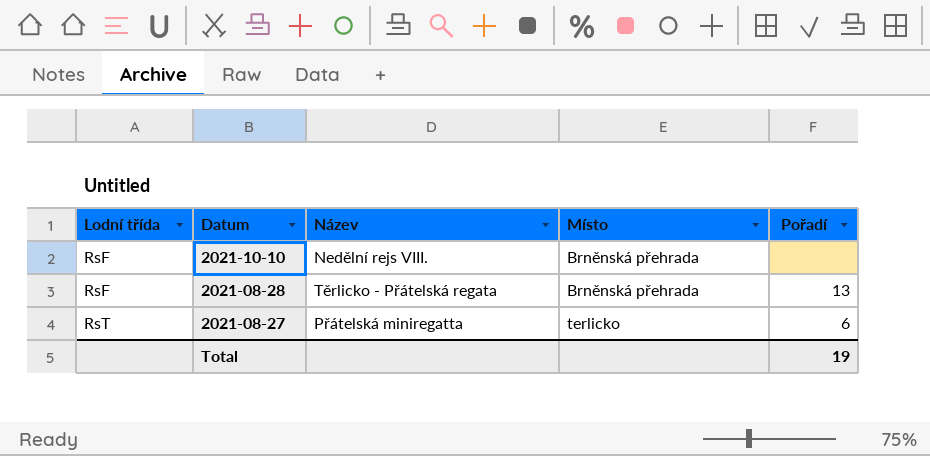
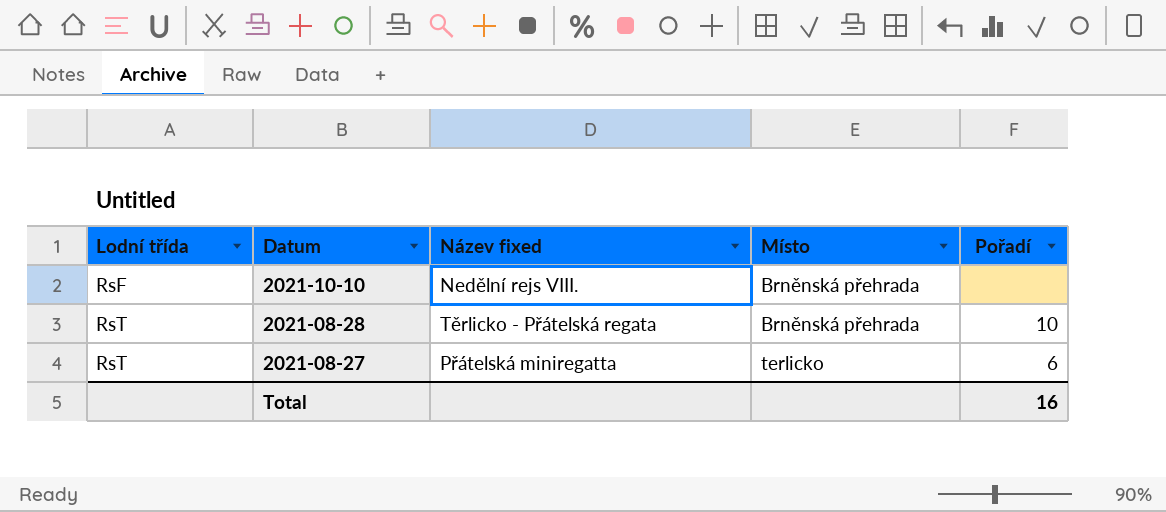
column name: Název -> Název fixed
2021-08-28 | Lodní třída: RsF -> RsT
2021-08-28 | Pořadí: 13 -> 10
Total | Pořadí: 19 -> 16

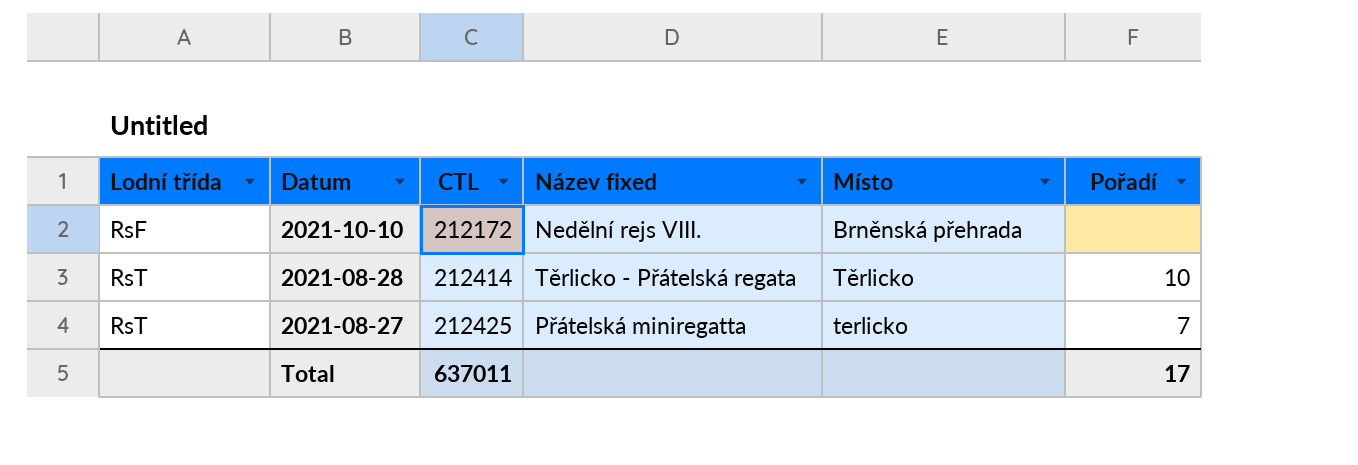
column CTL | position: none -> 3
2021-08-28 | Místo: Brněnská přehrada -> Těrlicko
2021-08-27 | Pořadí: 6 -> 7
Total | Pořadí: 16 -> 17

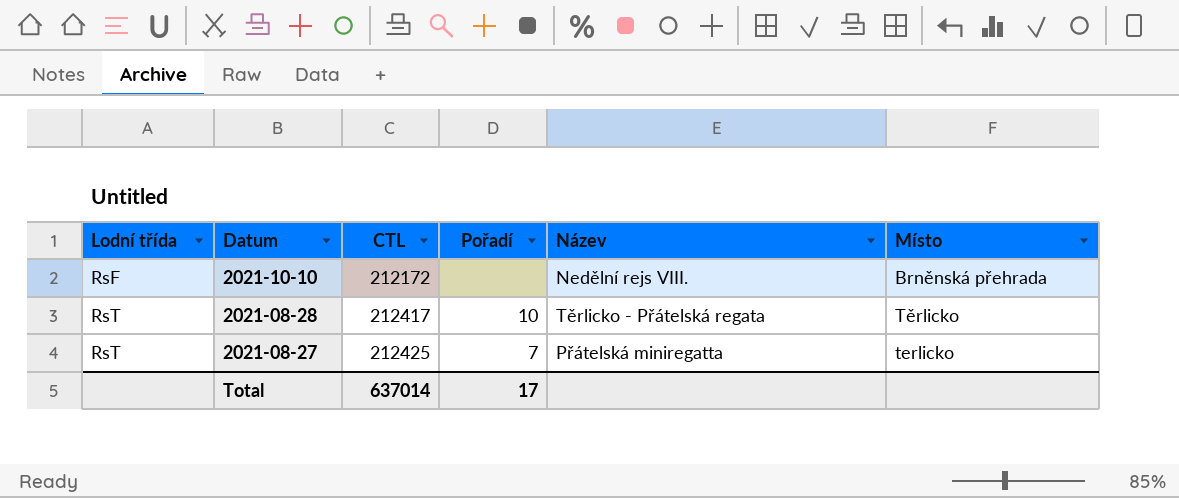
column Pořadí | position: 6 -> 4
column name: Název fixed -> Název
2021-08-28 | CTL: 212414 -> 212417
Total | CTL: 637011 -> 637014

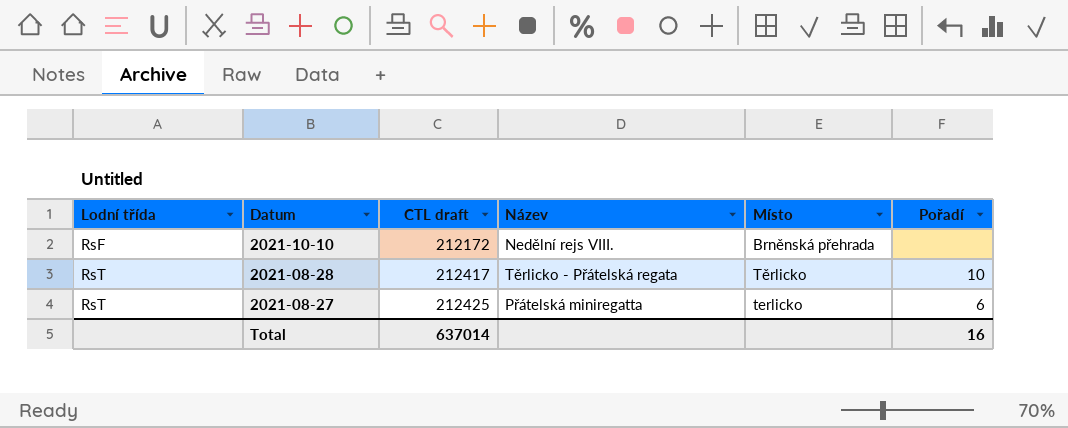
column name: CTL -> CTL draft
column Pořadí | position: 4 -> 6
2021-08-27 | Pořadí: 7 -> 6
Total | Pořadí: 17 -> 16

